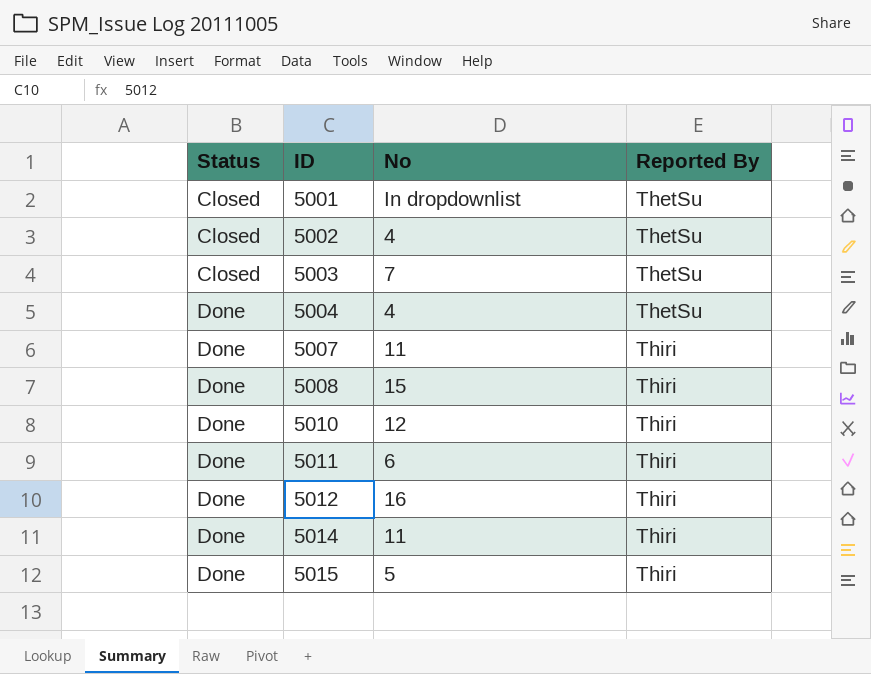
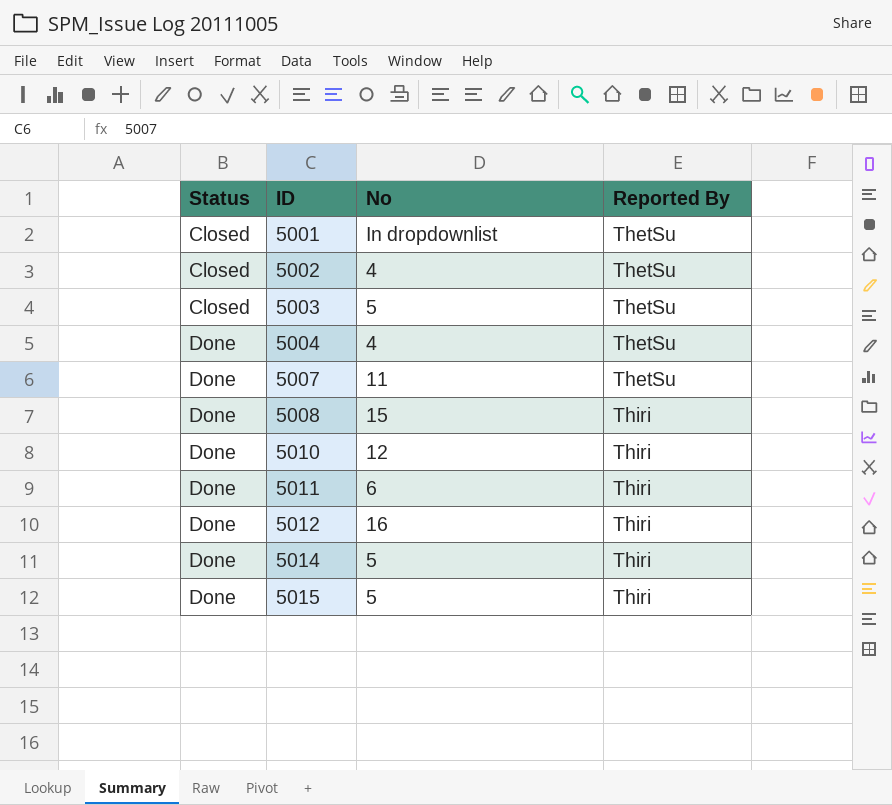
5003 | No: 7 -> 5
5007 | Reported By: Thiri -> ThetSu
5014 | No: 11 -> 5

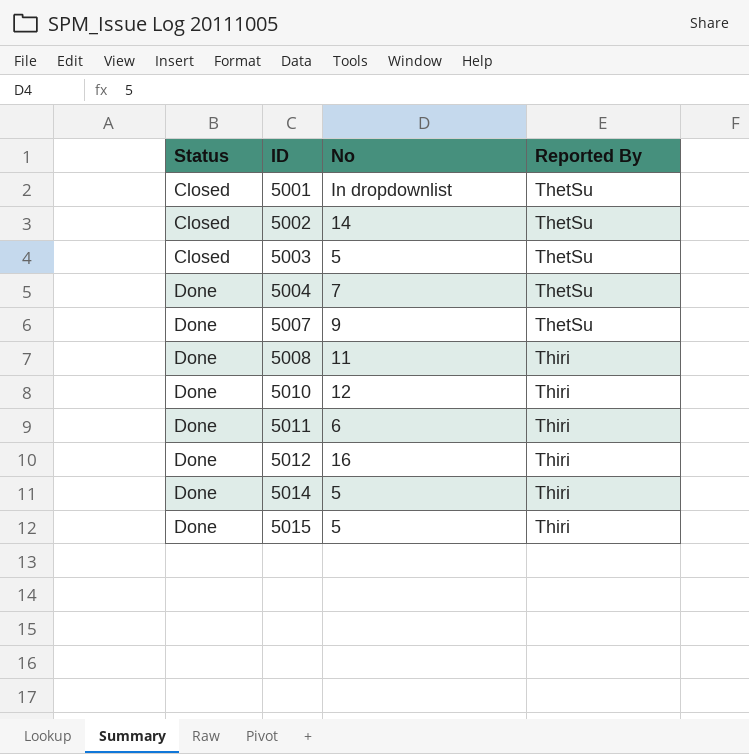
5002 | No: 4 -> 14
5004 | No: 4 -> 7
5007 | No: 11 -> 9
5008 | No: 15 -> 11

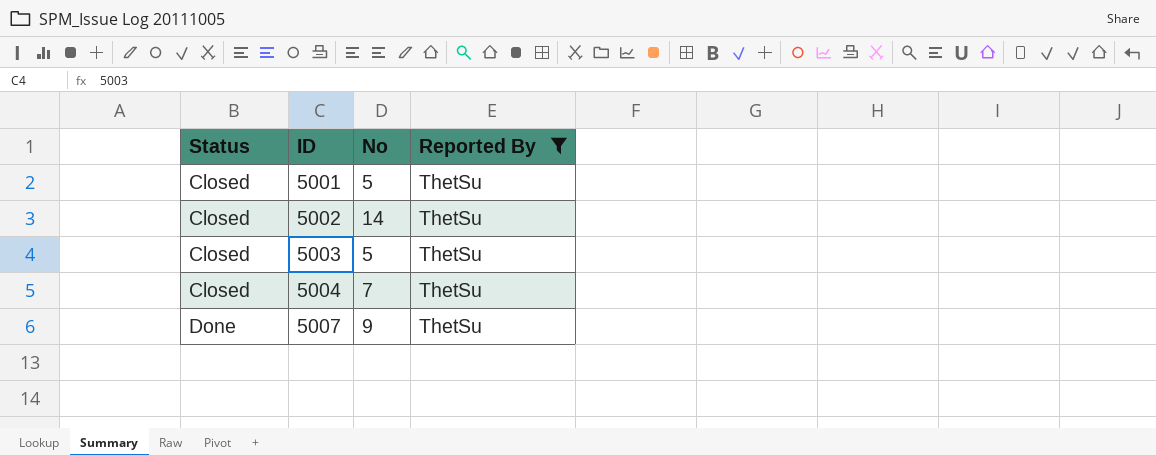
filter: none -> Reported By = ThetSu
5001 | No: In dropdownlist -> 5
5004 | Status: Done -> Closed

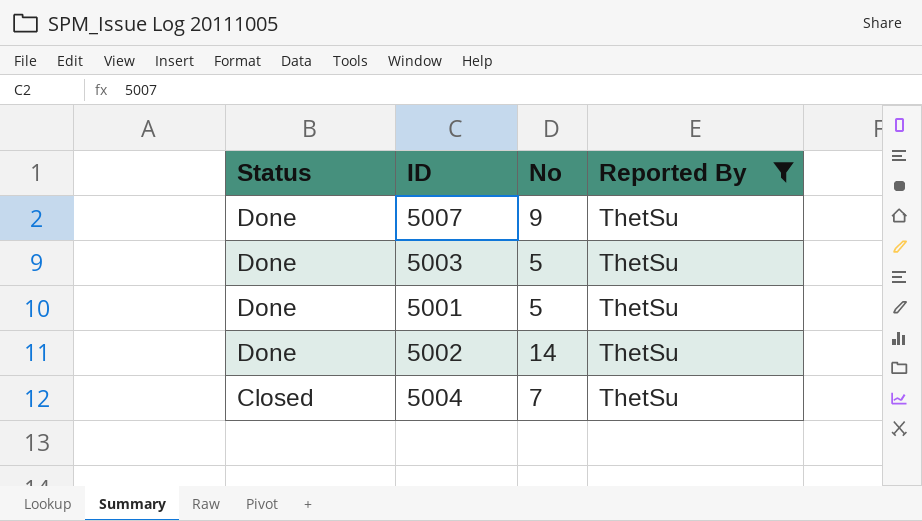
row order: Status ascending -> Status descending
5003 | Status: Closed -> Done
5001 | Status: Closed -> Done
5002 | Status: Closed -> Done

